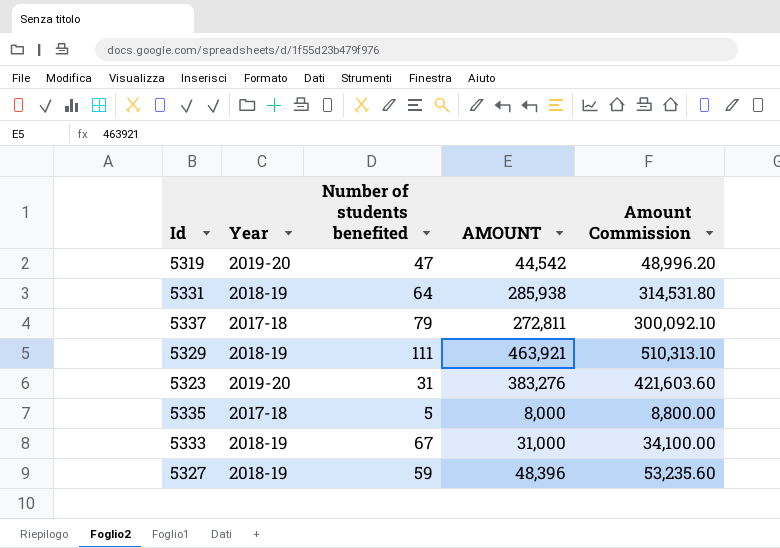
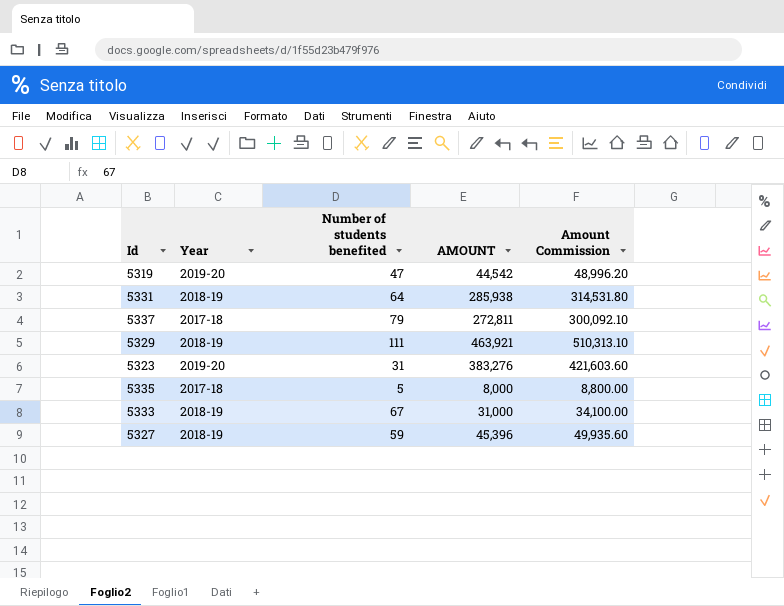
5327 | AMOUNT: 48,396 -> 45,396
5327 | Amount Commission: 53,235.60 -> 49,935.60

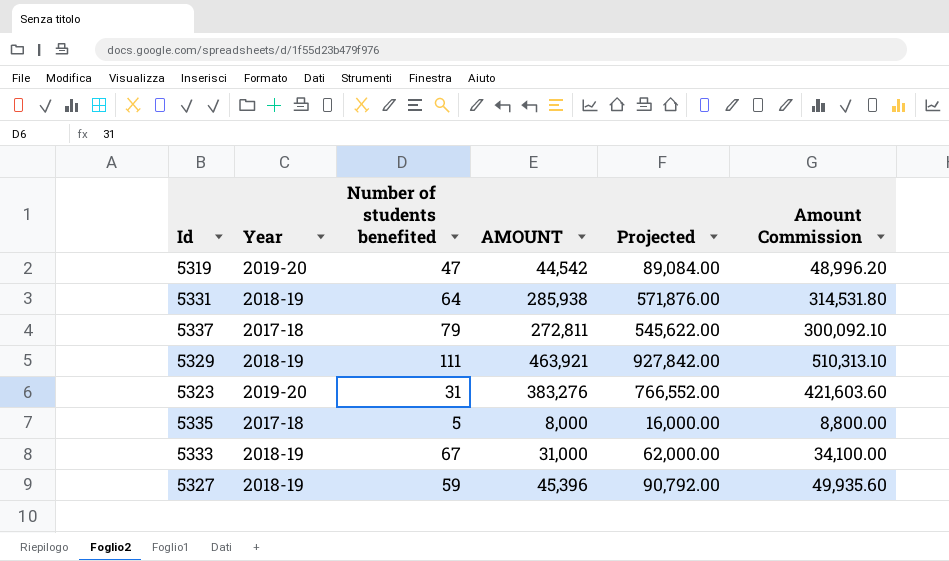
column Projected | formula: none -> [AMOUNT] * 2

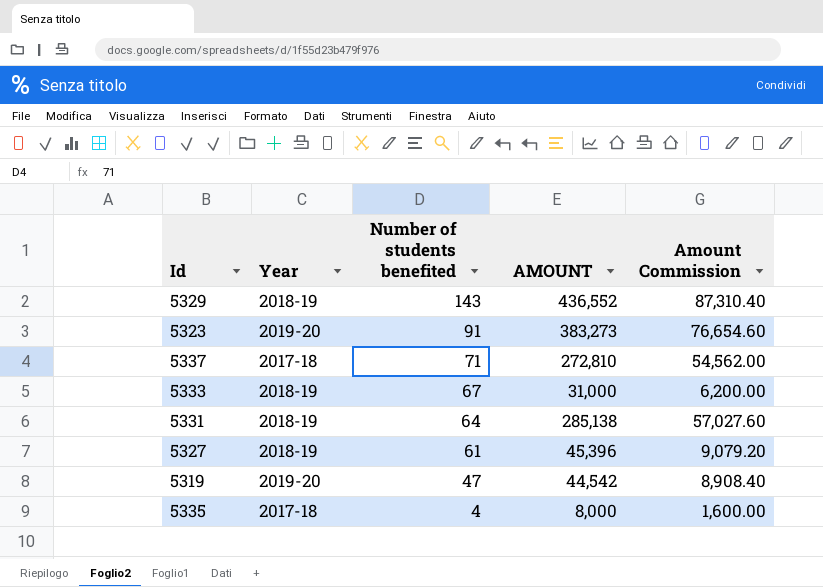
row order: none -> Number of students benefited descending
column Projected | formula: [AMOUNT] * 2 -> none
column Amount Commission | formula: [AMOUNT] * 1.1 -> [AMOUNT] * 0.2
5329 | Number of students benefited: 111 -> 143
5329 | AMOUNT: 463,921 -> 436,552
5323 | Number of students benefited: 31 -> 91
5323 | AMOUNT: 383,276 -> 383,273
5337 | Number of students benefited: 79 -> 71
5337 | AMOUNT: 272,811 -> 272,810
5331 | AMOUNT: 285,938 -> 285,138
5327 | Number of students benefited: 59 -> 61
5335 | Number of students benefited: 5 -> 4

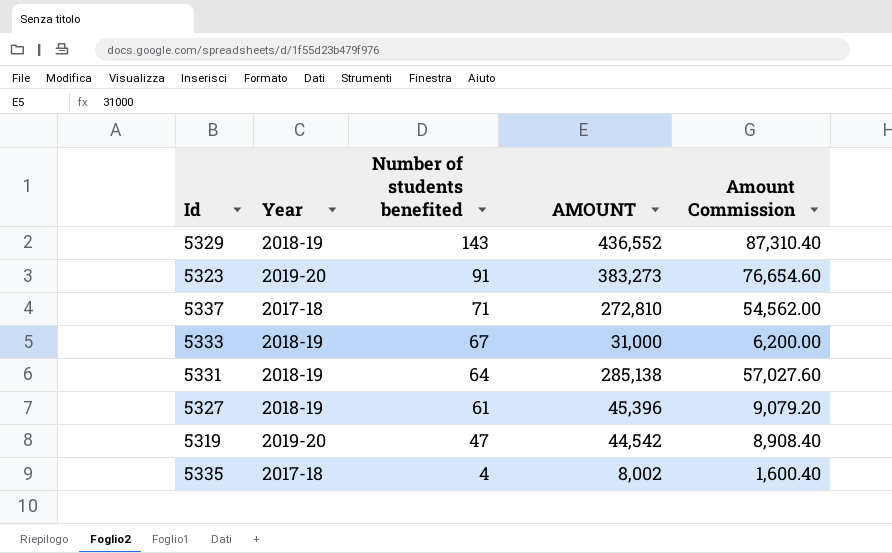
5335 | AMOUNT: 8,000 -> 8,002
5335 | Amount Commission: 1,600.00 -> 1,600.40

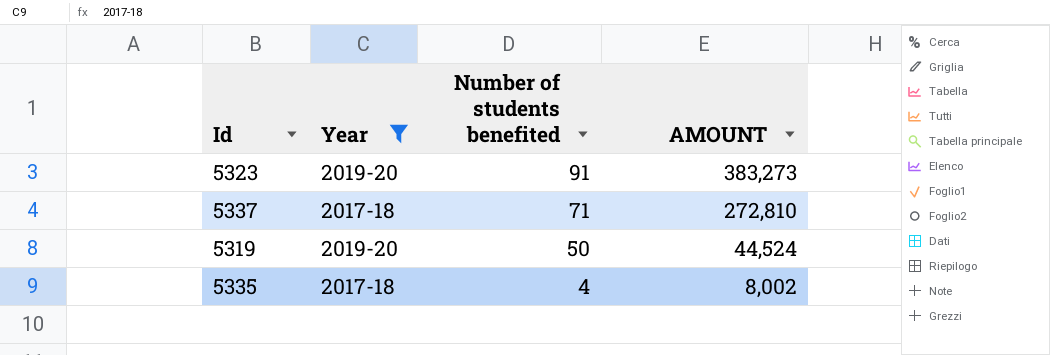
filter: none -> Year != 2018-19
column Amount Commission | formula: [AMOUNT] * 0.2 -> none
5319 | Number of students benefited: 47 -> 50
5319 | AMOUNT: 44,542 -> 44,524

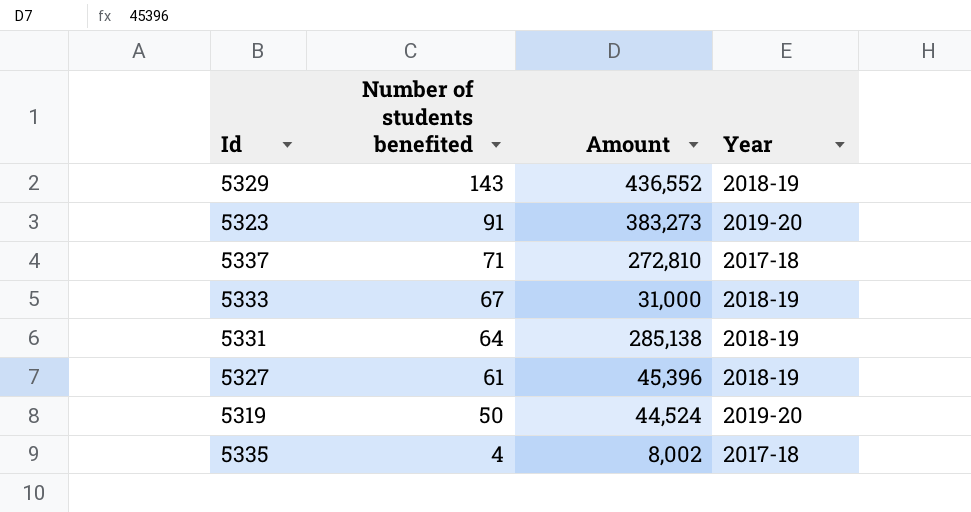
filter: Year != 2018-19 -> none
column name: AMOUNT -> Amount
column Year | position: 2 -> 4

